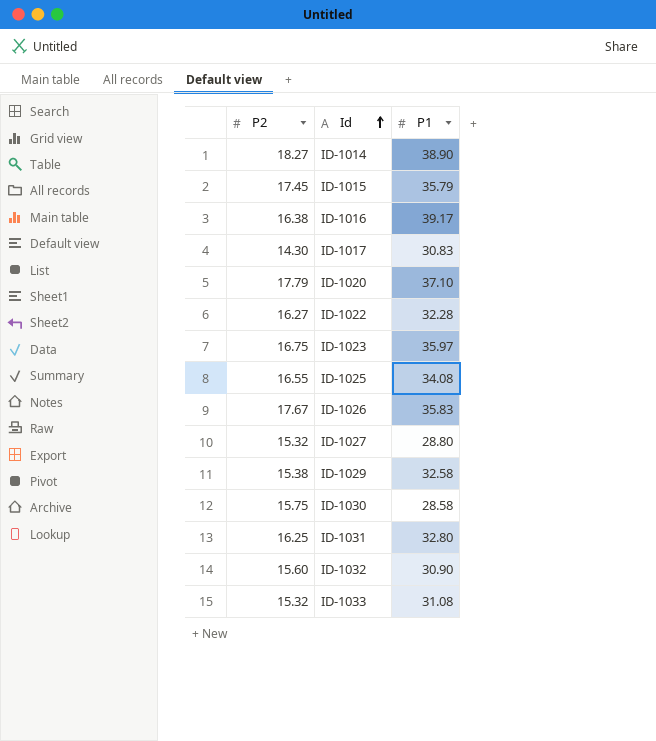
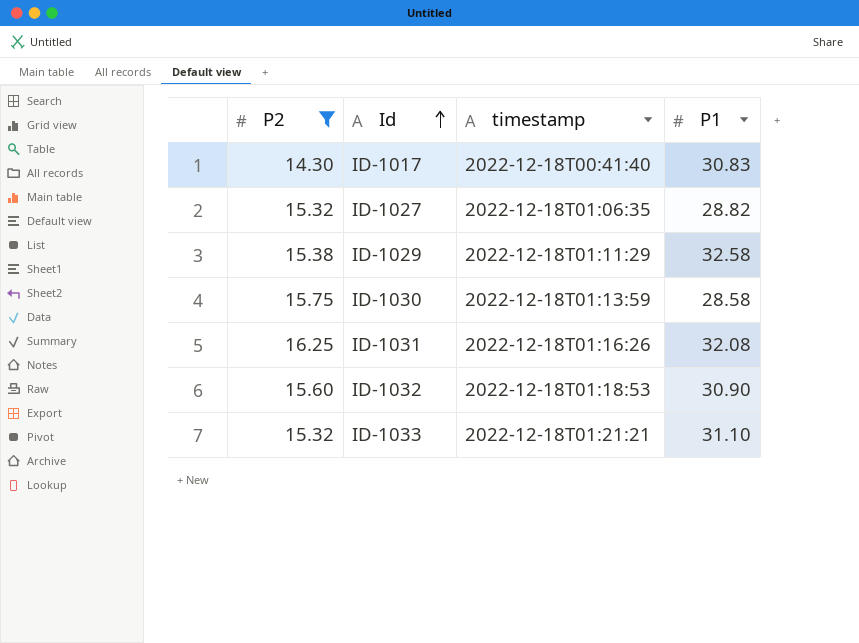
filter: none -> P2 <= 16.25
column timestamp | position: none -> 3
ID-1027 | P1: 28.80 -> 28.82
ID-1031 | P1: 32.80 -> 32.08
ID-1033 | P1: 31.08 -> 31.10

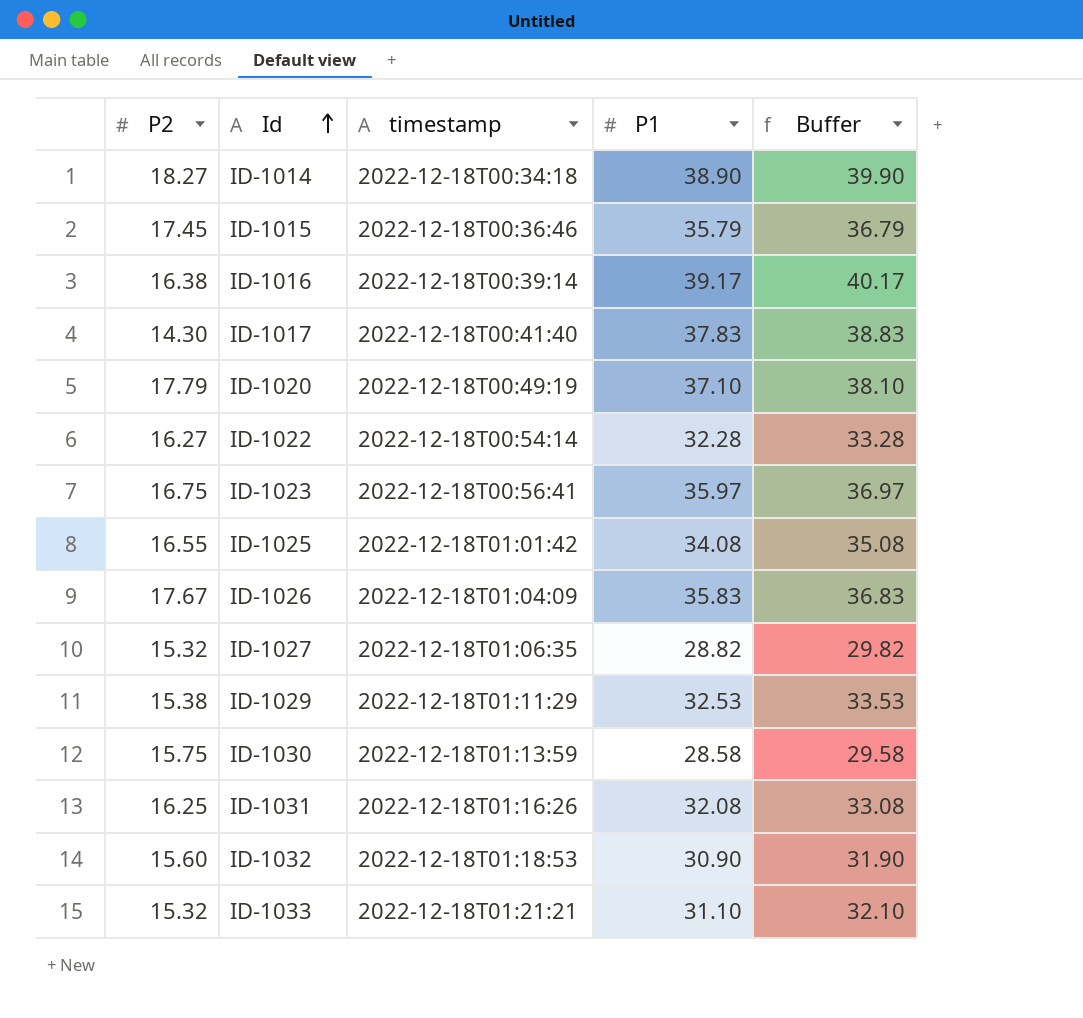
filter: P2 <= 16.25 -> none
column Buffer | formula: none -> [P1] + 1
ID-1017 | P1: 30.83 -> 37.83
ID-1029 | P1: 32.58 -> 32.53

